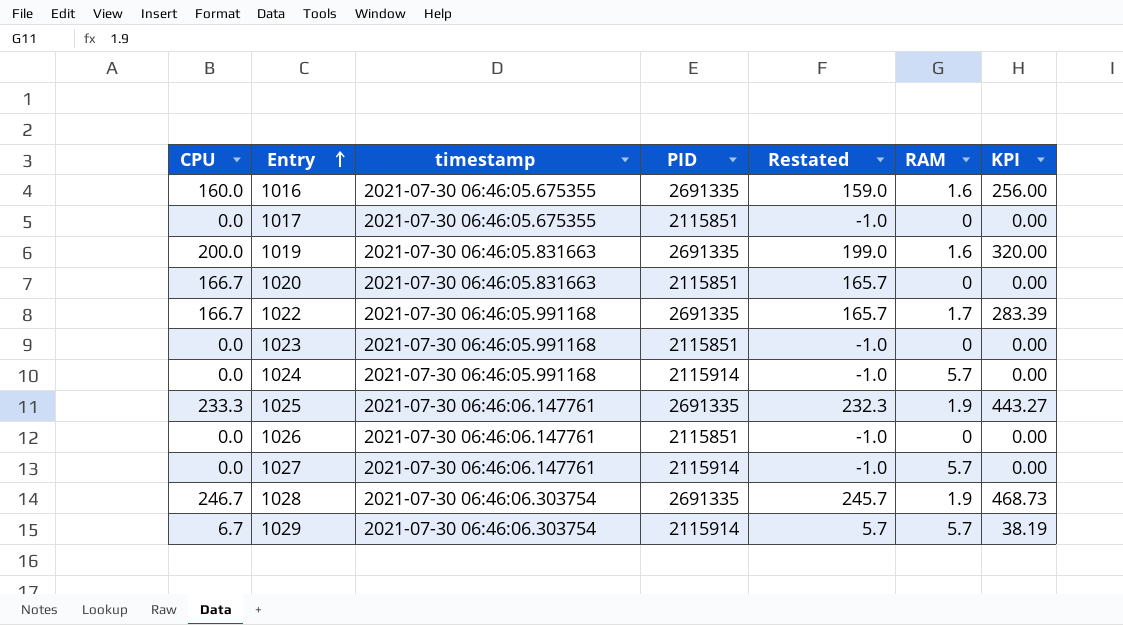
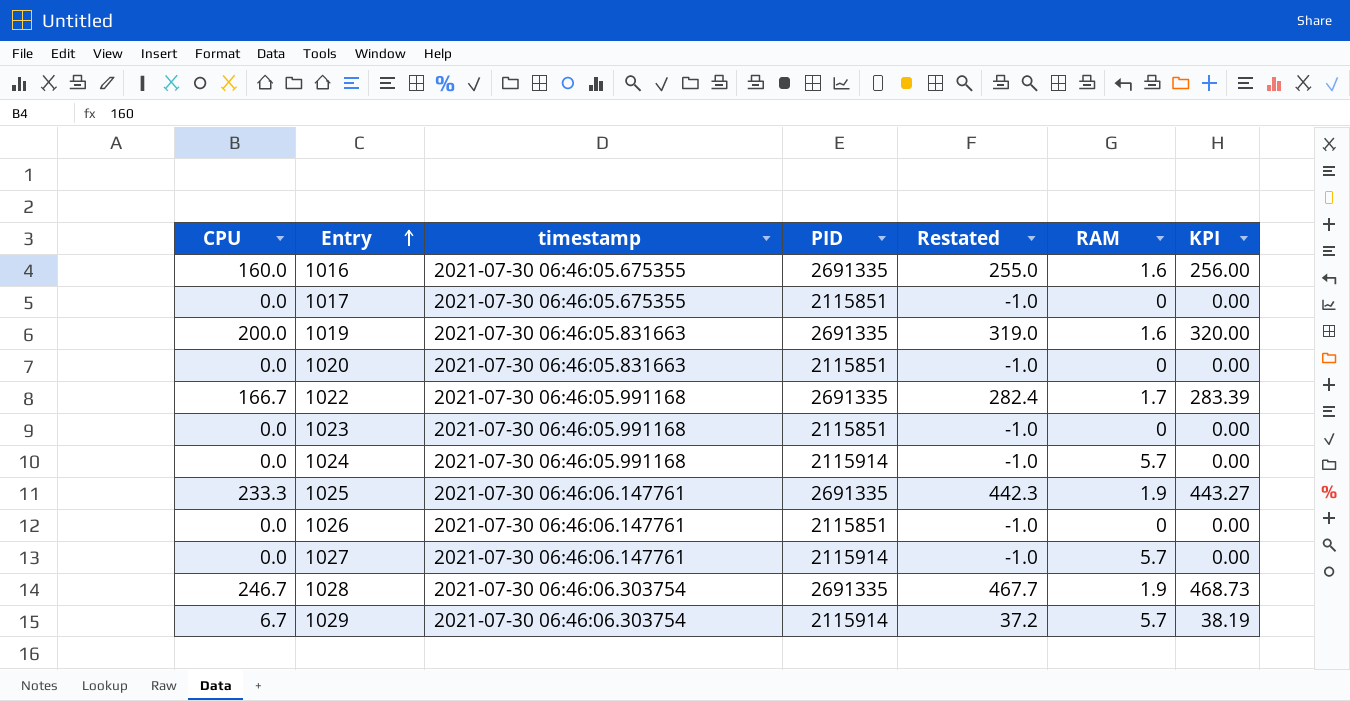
column Restated | formula: [CPU] - 1 -> [KPI] - 1
1020 | CPU: 166.7 -> 0.0

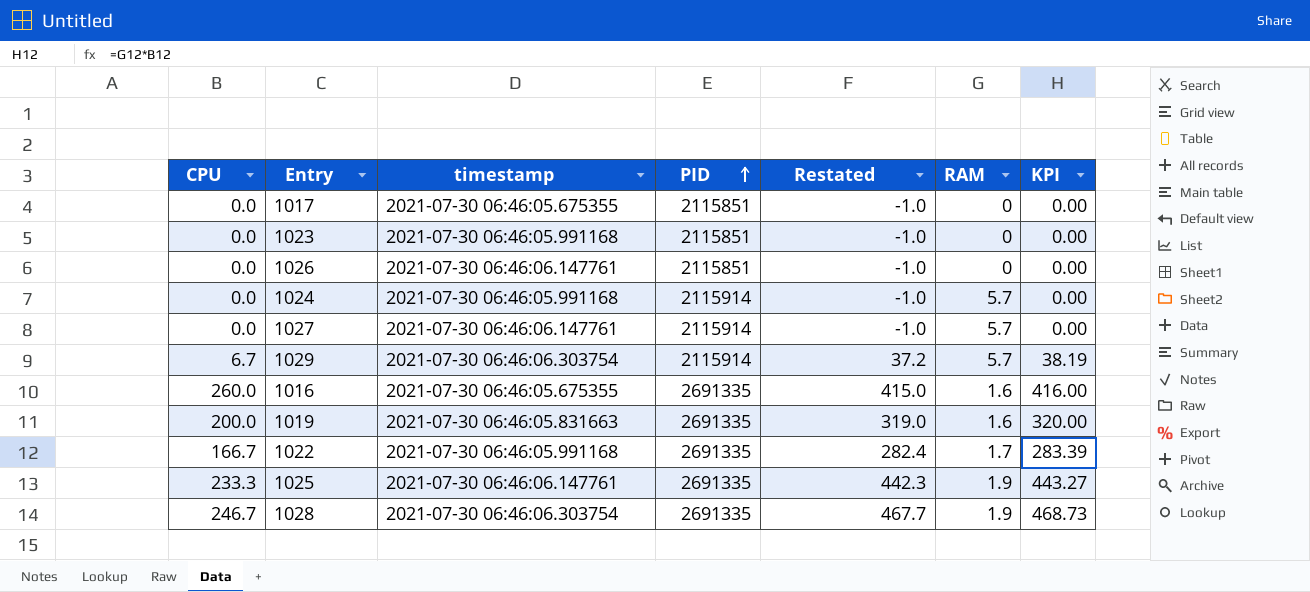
row order: Entry ascending -> PID ascending
row 1020: 0.0 | 2021-07-30 06:46:05.831663 | 2115851 | -1.0 | 0 | 0.00 -> none
1016 | CPU: 160.0 -> 260.0
1016 | Restated: 255.0 -> 415.0
1016 | KPI: 256.00 -> 416.00

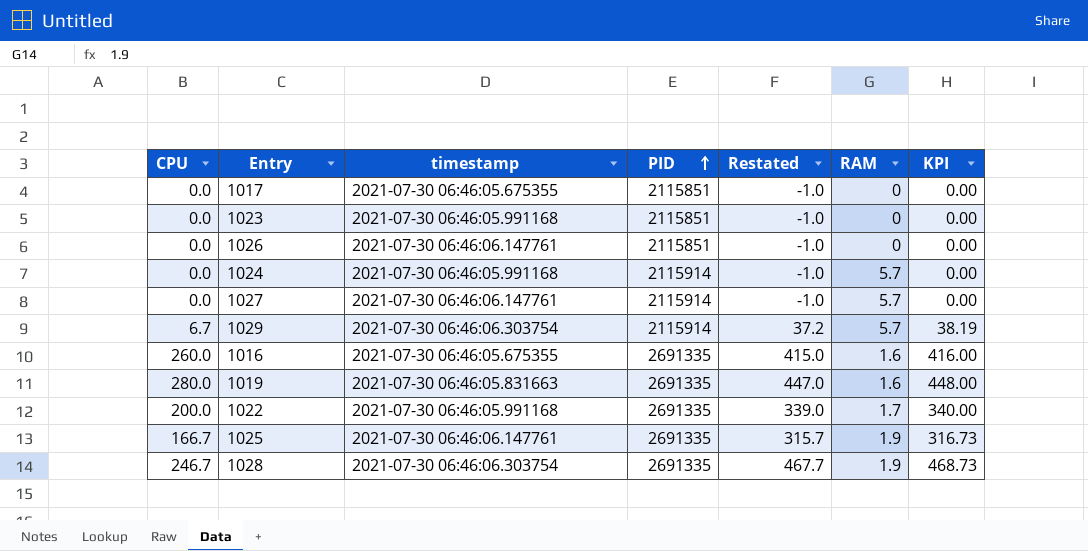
1019 | CPU: 200.0 -> 280.0
1019 | Restated: 319.0 -> 447.0
1019 | KPI: 320.00 -> 448.00
1022 | CPU: 166.7 -> 200.0
1022 | Restated: 282.4 -> 339.0
1022 | KPI: 283.39 -> 340.00
1025 | CPU: 233.3 -> 166.7
1025 | Restated: 442.3 -> 315.7
1025 | KPI: 443.27 -> 316.73

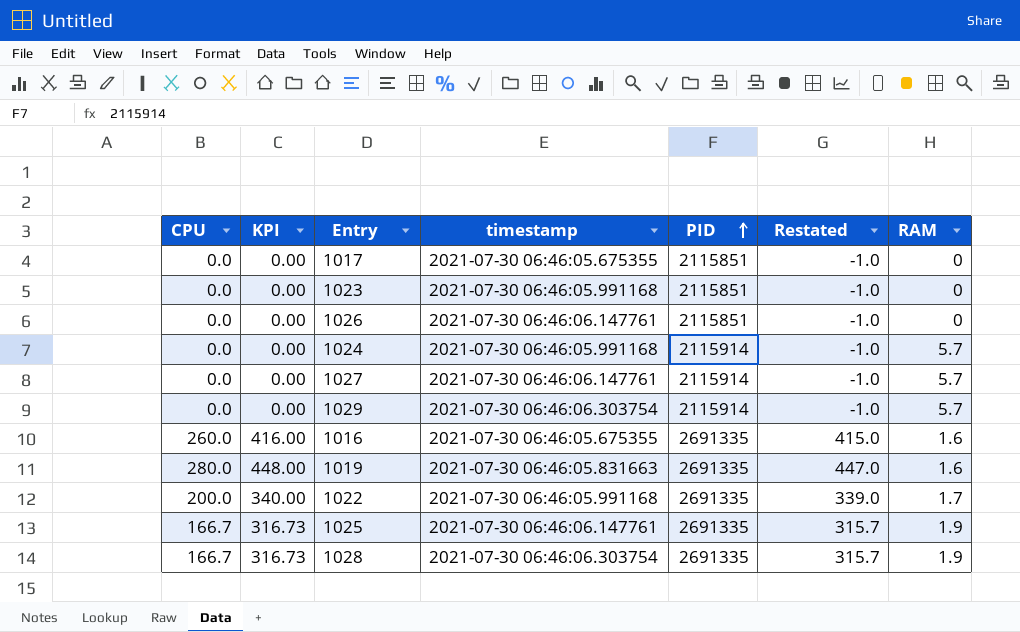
column KPI | position: 7 -> 2
1029 | CPU: 6.7 -> 0.0
1029 | KPI: 38.19 -> 0.00
1029 | Restated: 37.2 -> -1.0
1028 | CPU: 246.7 -> 166.7
1028 | KPI: 468.73 -> 316.73
1028 | Restated: 467.7 -> 315.7

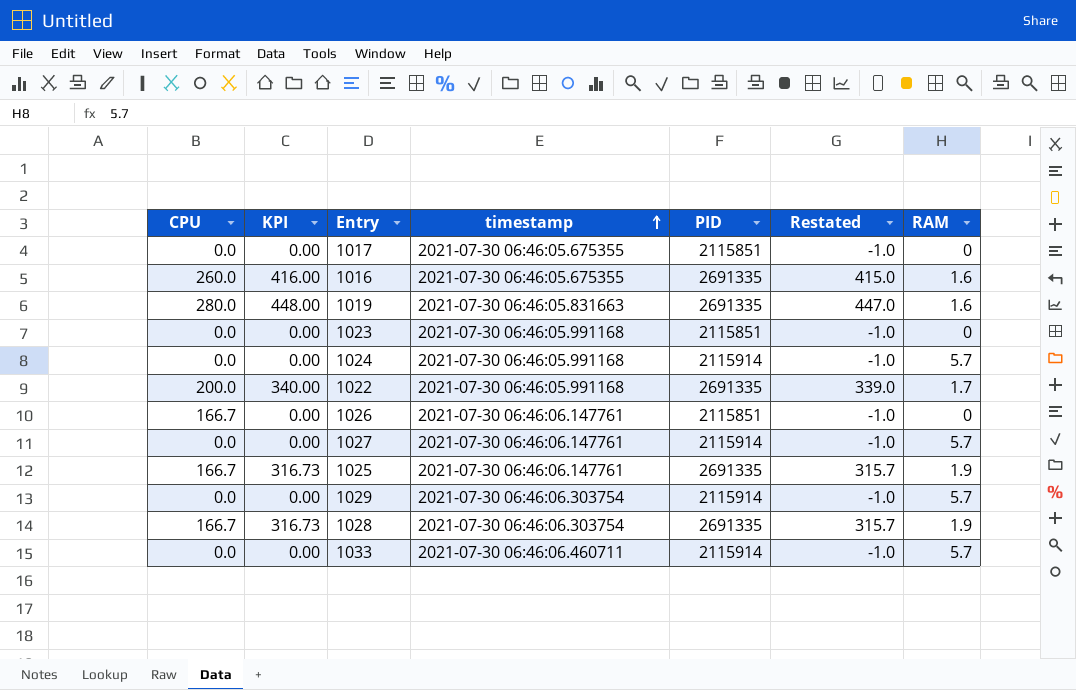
row order: PID ascending -> timestamp ascending
1026 | CPU: 0.0 -> 166.7
row 1033: none -> 0.0 | 0.00 | 2021-07-30 06:46:06.460711 | 2115914 | -1.0 | 5.7

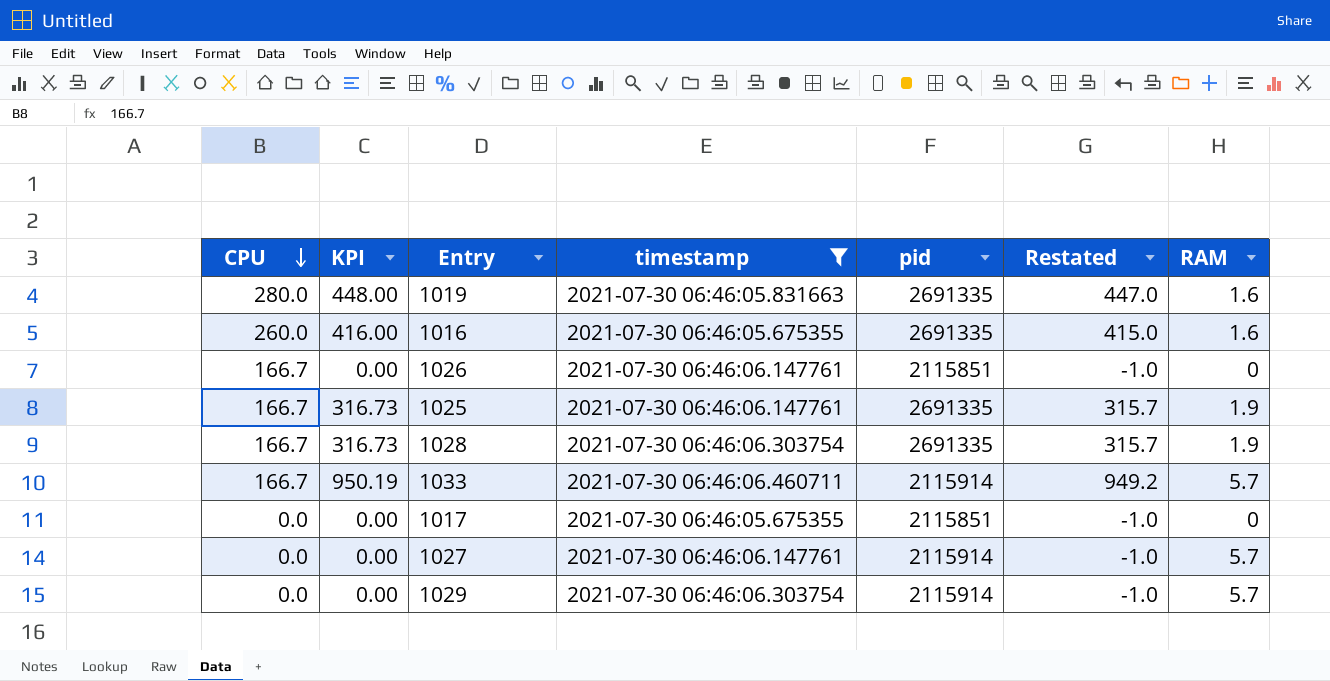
filter: none -> timestamp != 2021-07-30 06:46:05.991168
row order: timestamp ascending -> CPU descending
column name: PID -> pid
1033 | CPU: 0.0 -> 166.7
1033 | KPI: 0.00 -> 950.19
1033 | Restated: -1.0 -> 949.2

